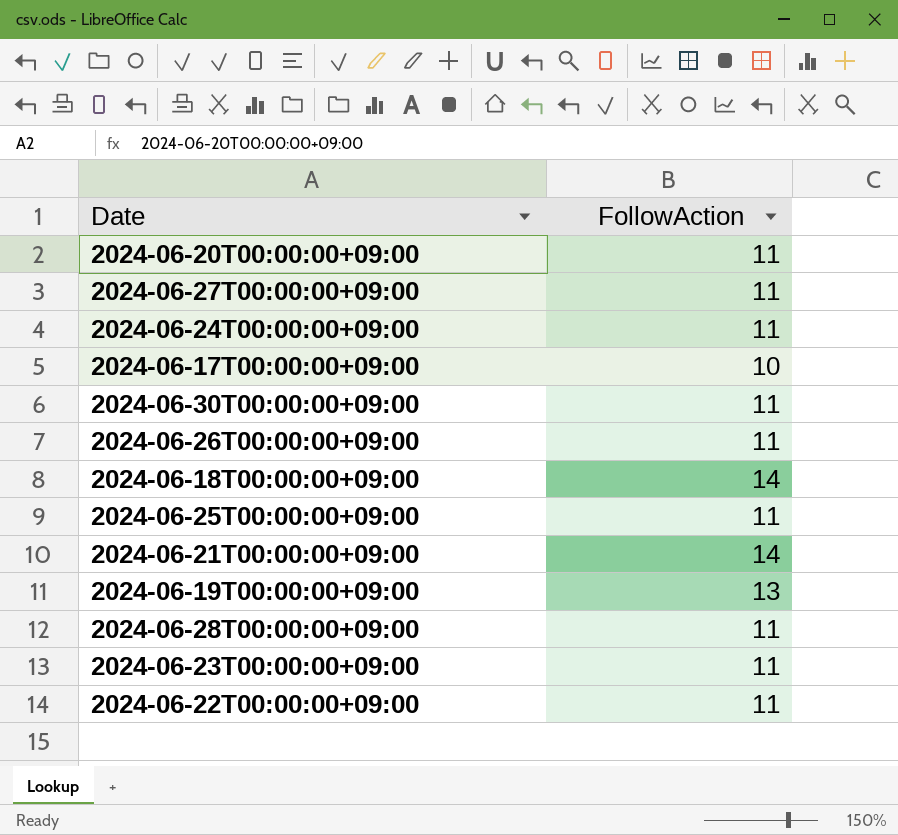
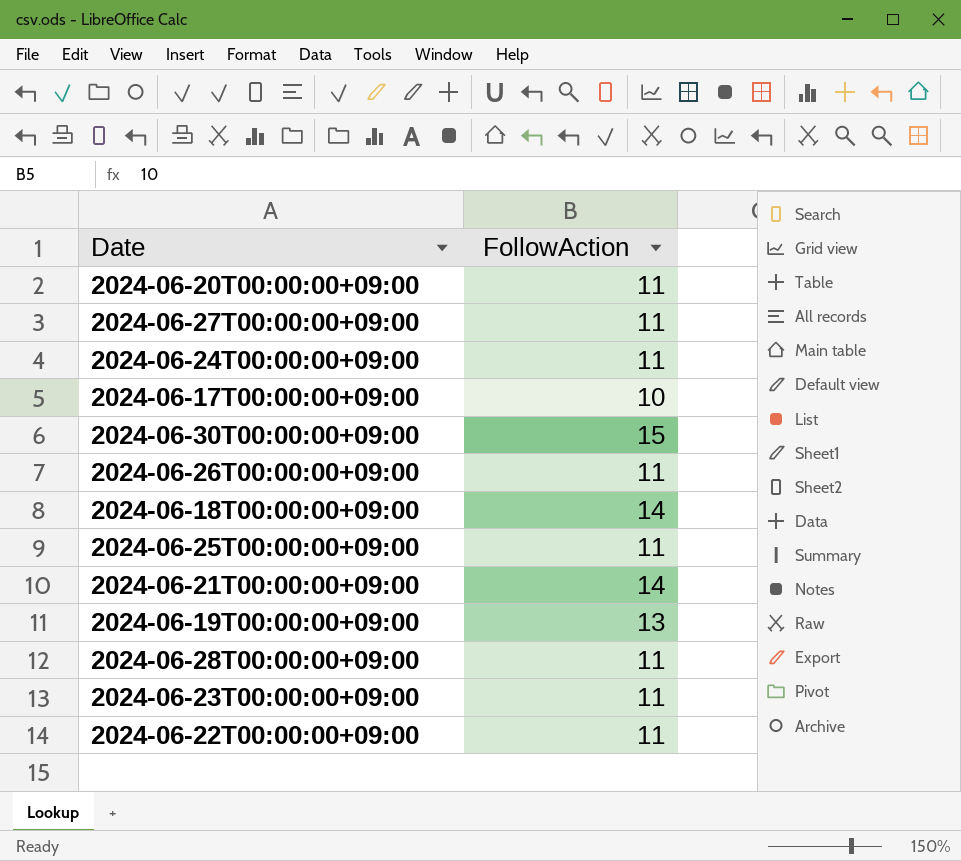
2024-06-30T00:00:00+09:00 | FollowAction: 11 -> 15

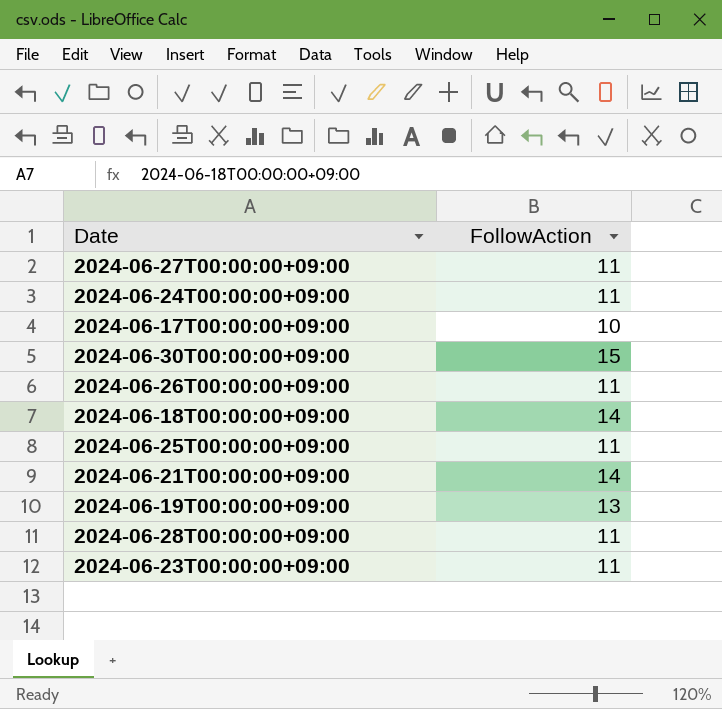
row 2024-06-20T00:00:00+09:00: 11 -> none
row 2024-06-22T00:00:00+09:00: 11 -> none

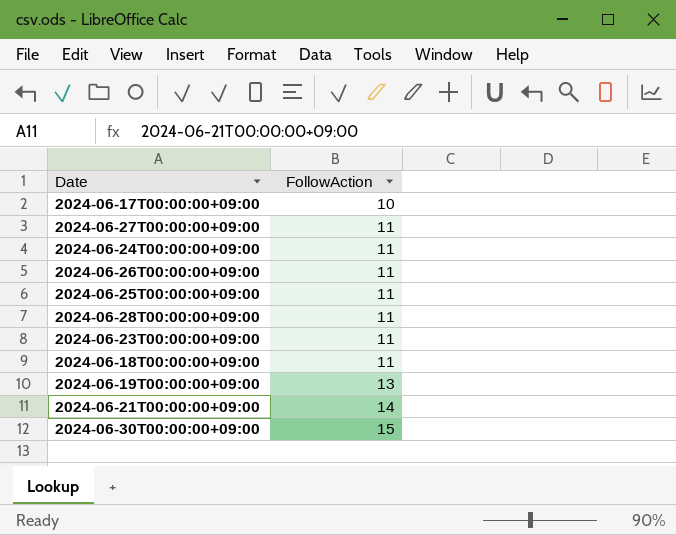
row order: none -> FollowAction ascending
2024-06-18T00:00:00+09:00 | FollowAction: 14 -> 11

